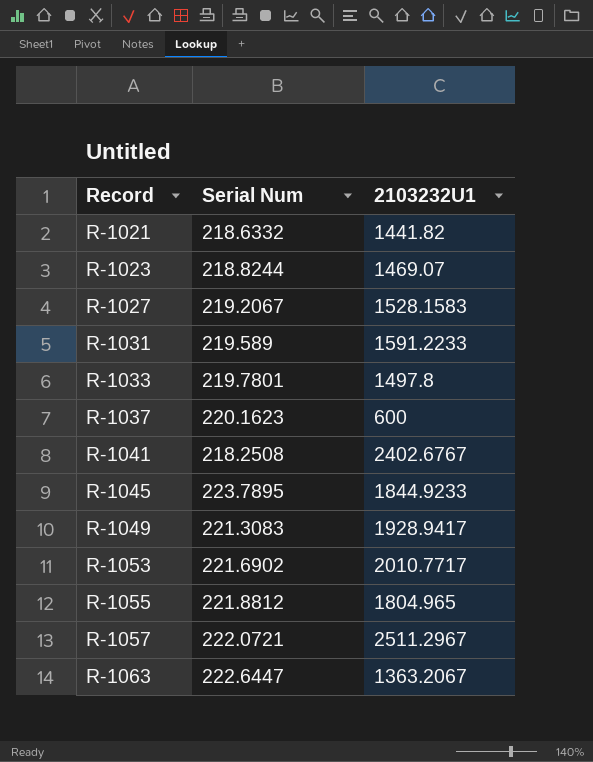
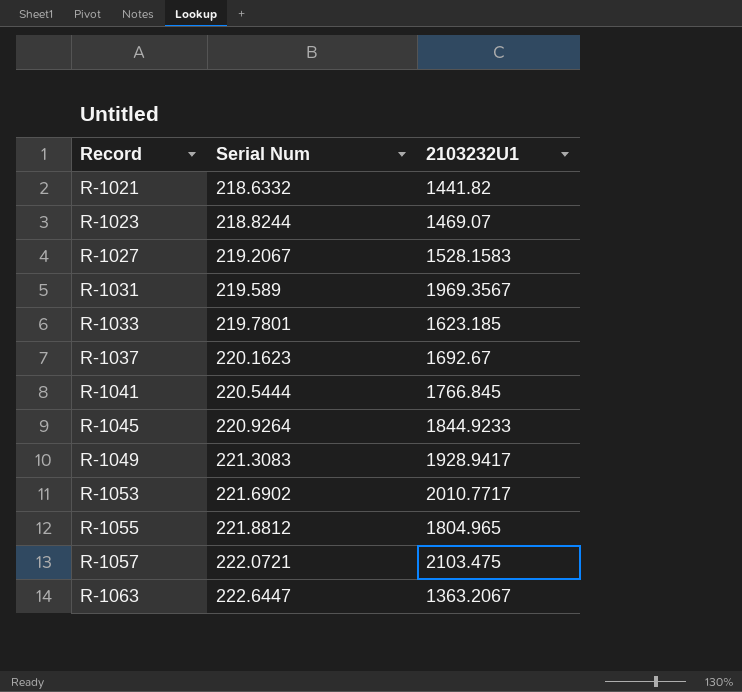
R-1031 | 2103232U1: 1591.2233 -> 1969.3567
R-1033 | 2103232U1: 1497.8 -> 1623.185
R-1037 | 2103232U1: 600 -> 1692.67
R-1041 | Serial Num: 218.2508 -> 220.5444
R-1041 | 2103232U1: 2402.6767 -> 1766.845
R-1045 | Serial Num: 223.7895 -> 220.9264
R-1057 | 2103232U1: 2511.2967 -> 2103.475

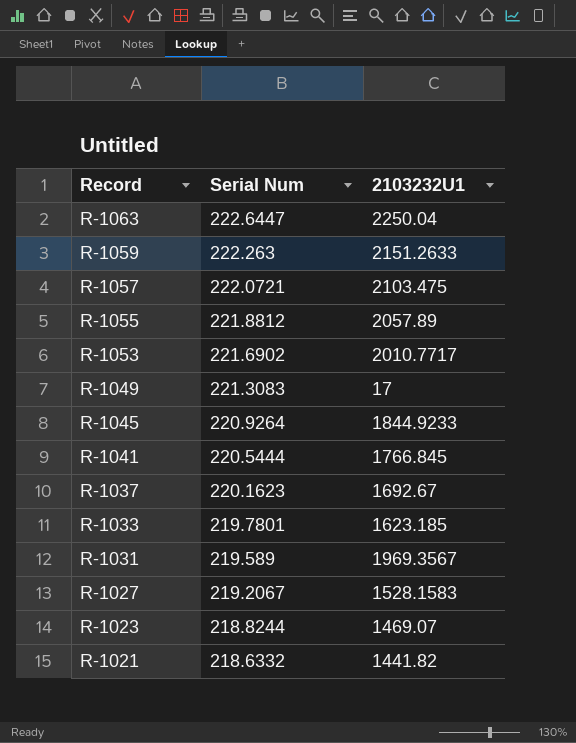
row order: Record ascending -> Record descending
R-1063 | 2103232U1: 1363.2067 -> 2250.04
row R-1059: none -> 222.263 | 2151.2633
R-1055 | 2103232U1: 1804.965 -> 2057.89
R-1049 | 2103232U1: 1928.9417 -> 17

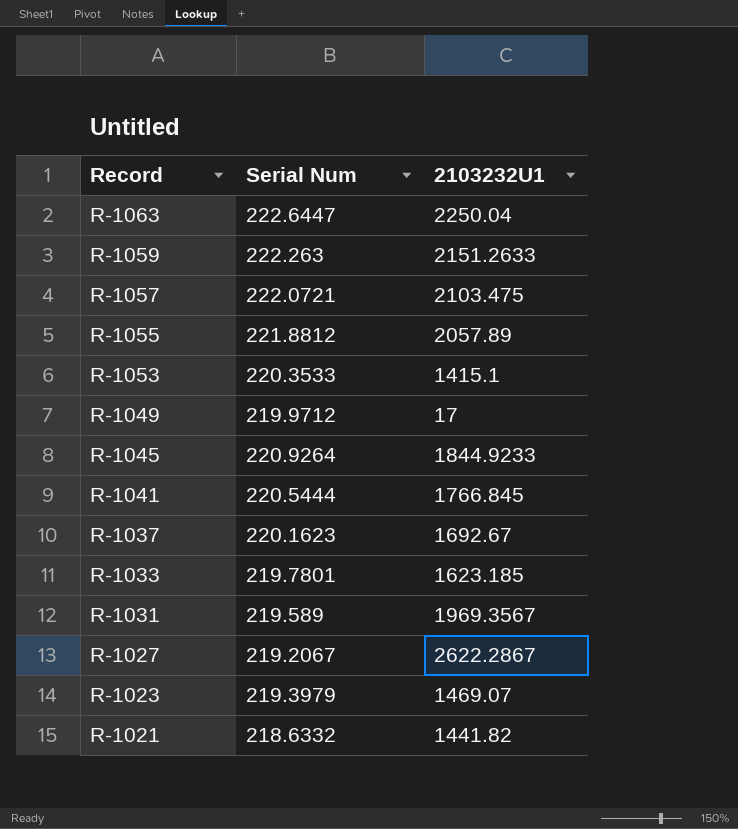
R-1053 | Serial Num: 221.6902 -> 220.3533
R-1053 | 2103232U1: 2010.7717 -> 1415.1
R-1049 | Serial Num: 221.3083 -> 219.9712
R-1027 | 2103232U1: 1528.1583 -> 2622.2867
R-1023 | Serial Num: 218.8244 -> 219.3979

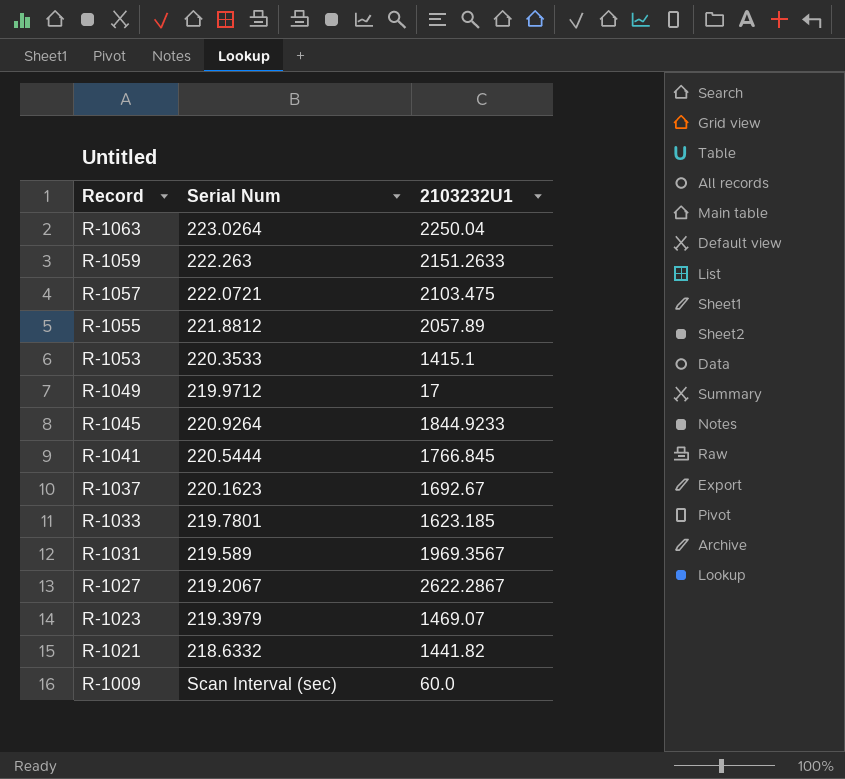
R-1063 | Serial Num: 222.6447 -> 223.0264
row R-1009: none -> Scan Interval (sec) | 60.0

